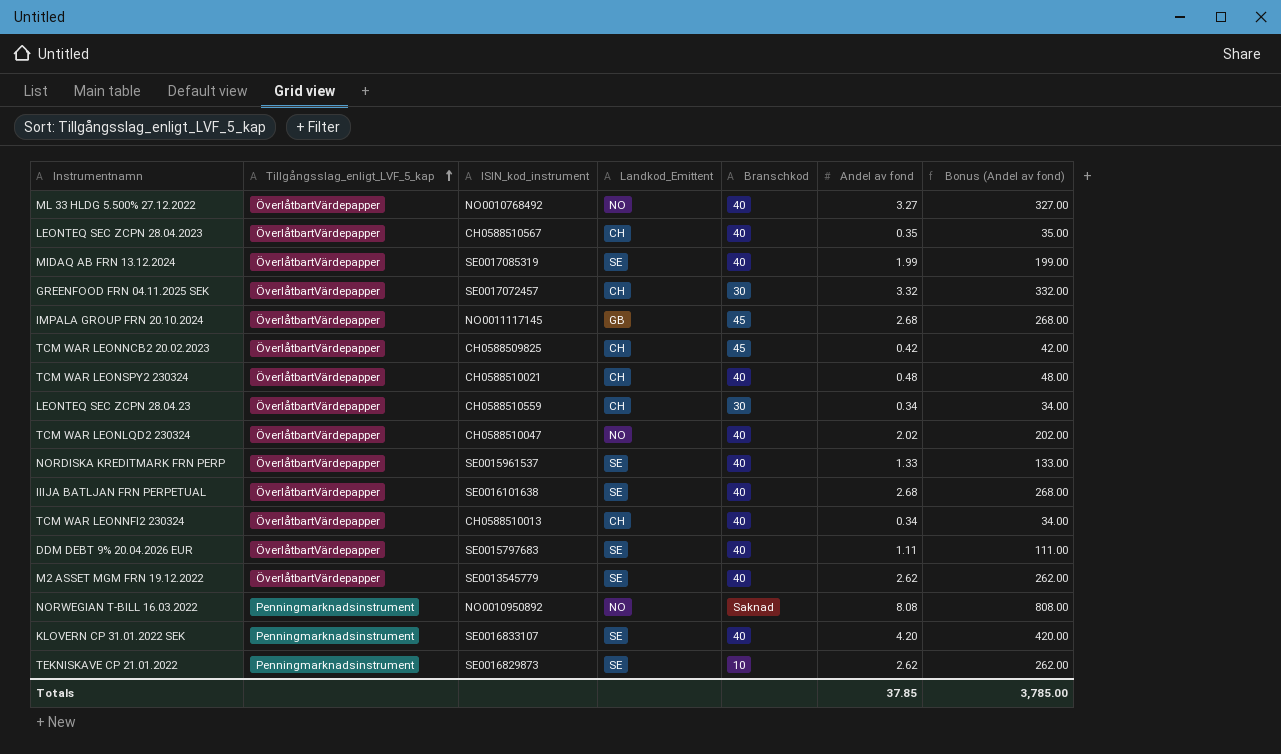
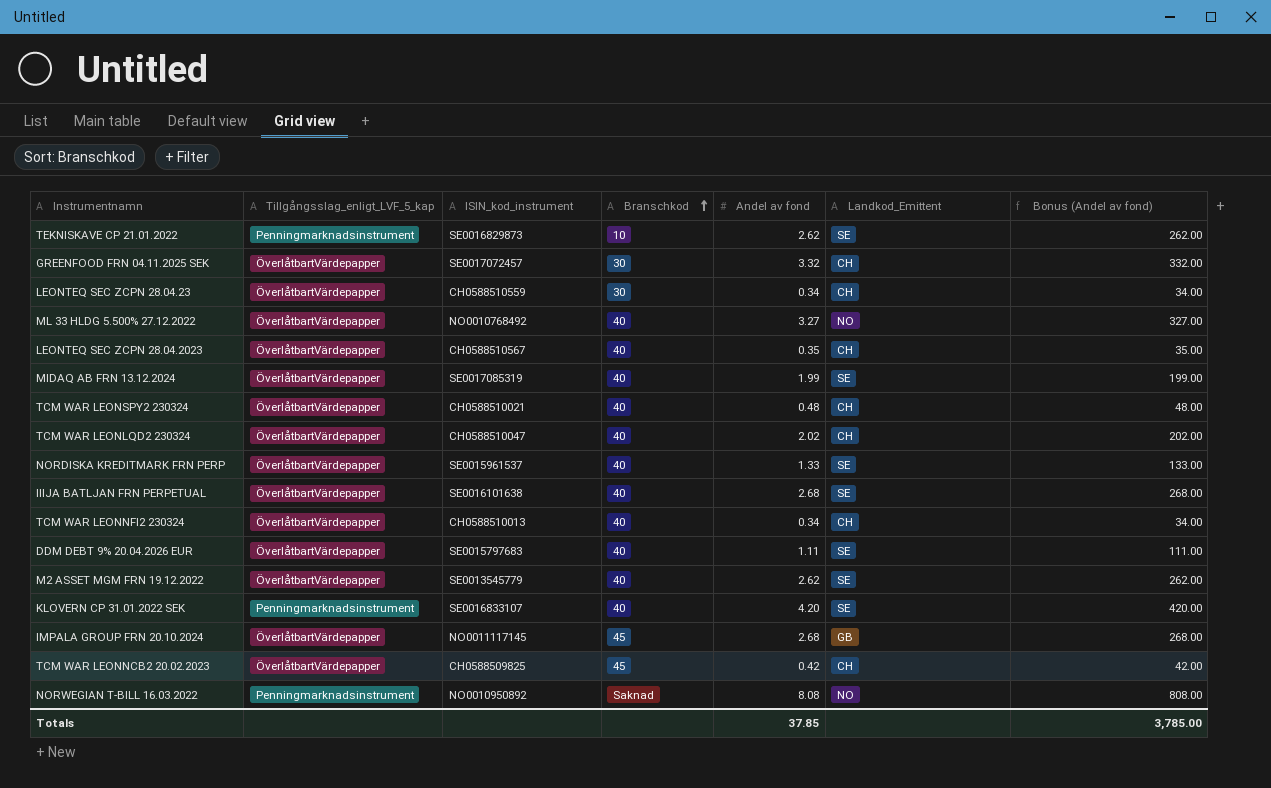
row order: Tillgångsslag_enligt_LVF_5_kap ascending -> Branschkod ascending
column Landkod_Emittent | position: 4 -> 6
TCM WAR LEONLQD2 230324 | Landkod_Emittent: NO -> CH

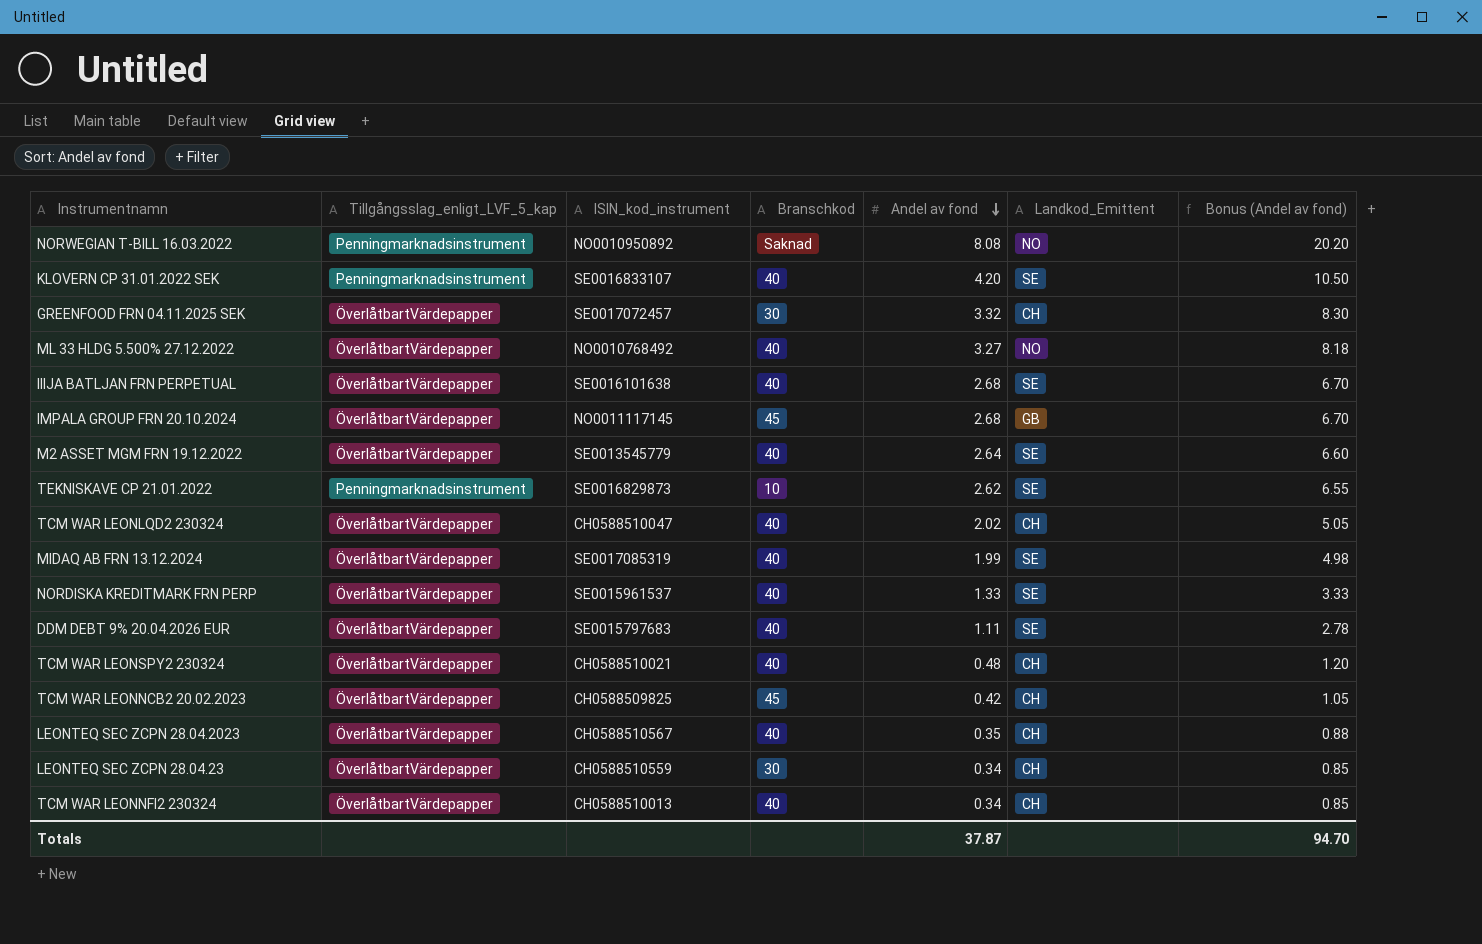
row order: Branschkod ascending -> Andel av fond descending
column Bonus (Andel av fond) | formula: [Andel av fond] * 100 -> [Andel av fond] * 2.5
M2 ASSET MGM FRN 19.12.2022 | Andel av fond: 2.62 -> 2.64
Totals | Andel av fond: 37.85 -> 37.87
Totals | Bonus (Andel av fond): 3,785.00 -> 94.70

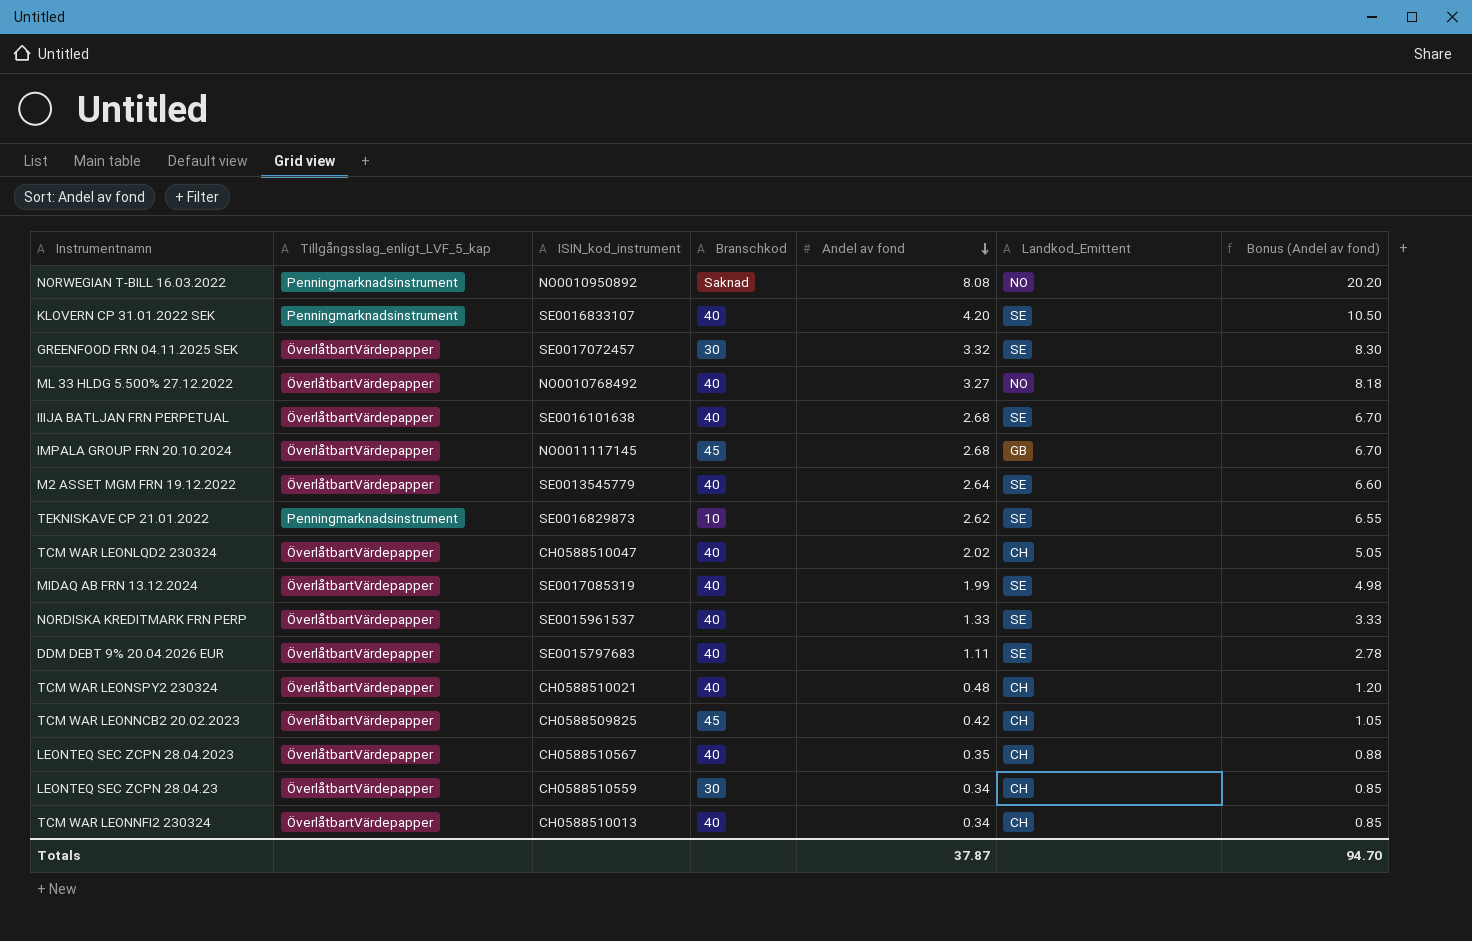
GREENFOOD FRN 04.11.2025 SEK | Landkod_Emittent: CH -> SE

